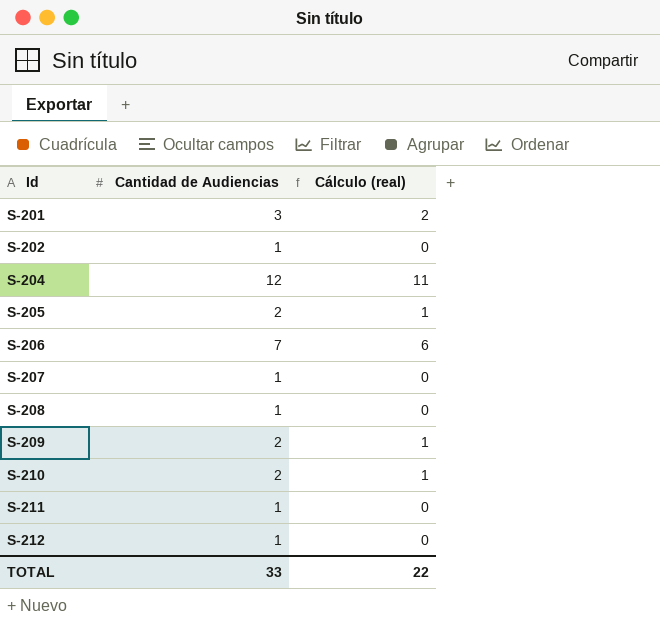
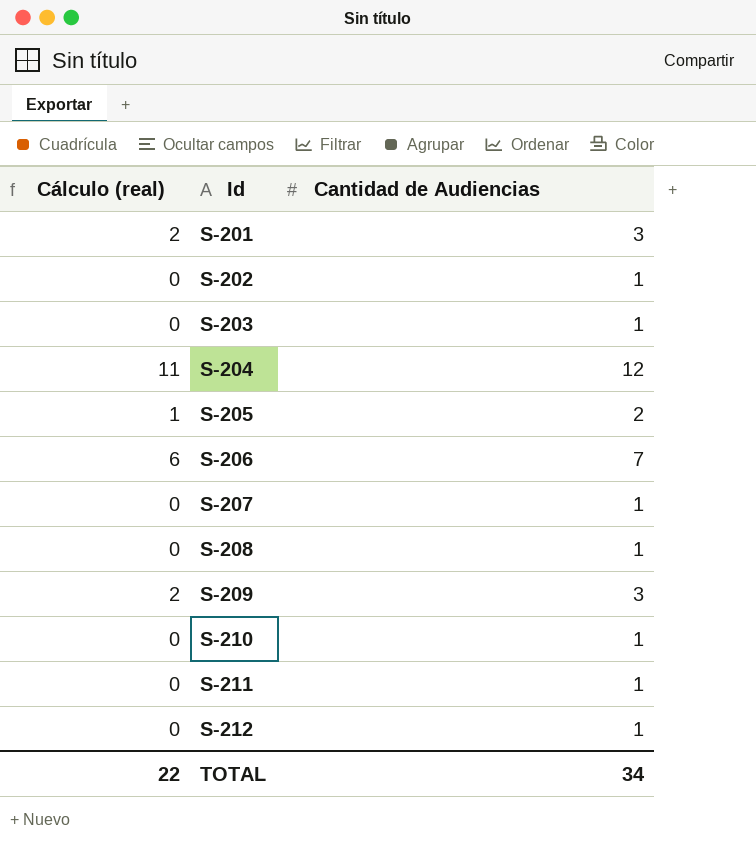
column Cálculo (real) | position: 3 -> 1
row S-203: none -> 0 | 1
S-209 | Cálculo (real): 1 -> 2
S-209 | Cantidad de Audiencias: 2 -> 3
S-210 | Cálculo (real): 1 -> 0
S-210 | Cantidad de Audiencias: 2 -> 1
TOTAL | Cantidad de Audiencias: 33 -> 34

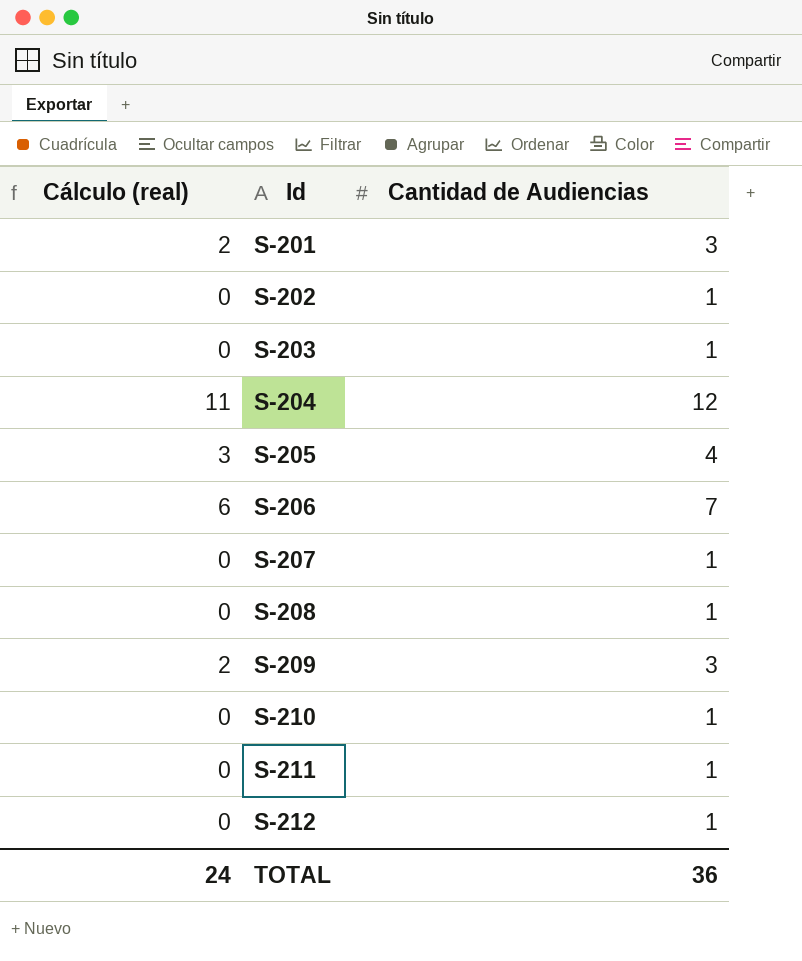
S-205 | Cálculo (real): 1 -> 3
S-205 | Cantidad de Audiencias: 2 -> 4
TOTAL | Cálculo (real): 22 -> 24
TOTAL | Cantidad de Audiencias: 34 -> 36

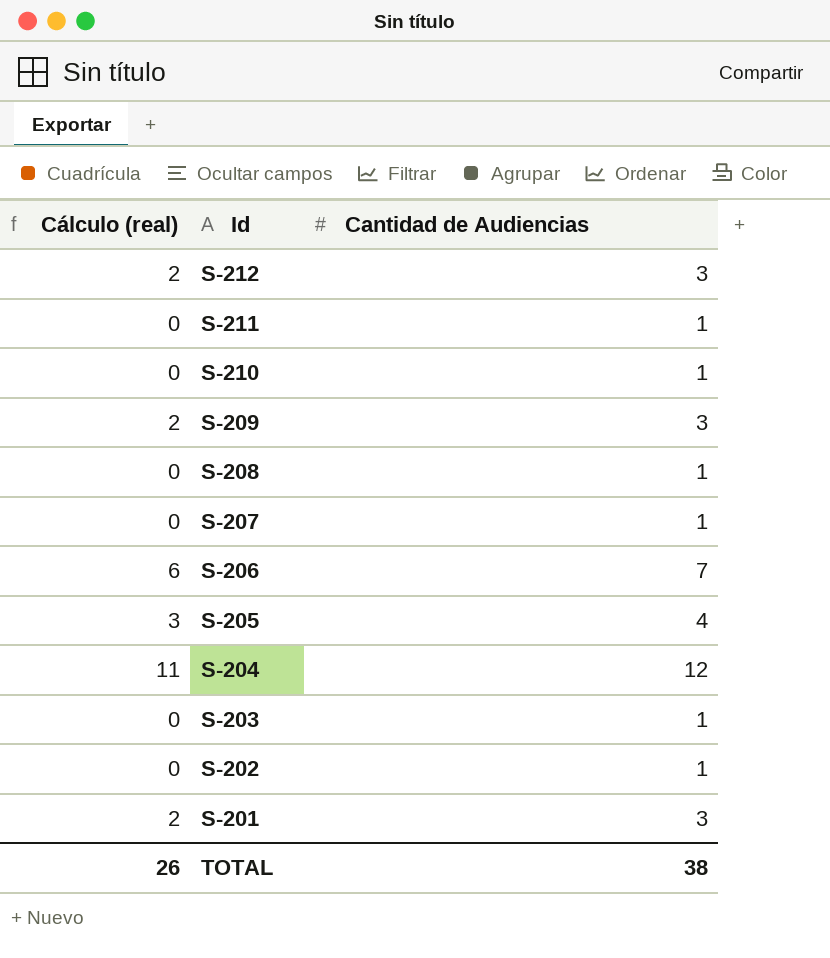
row order: Id ascending -> Id descending
S-212 | Cálculo (real): 0 -> 2
S-212 | Cantidad de Audiencias: 1 -> 3
TOTAL | Cálculo (real): 24 -> 26
TOTAL | Cantidad de Audiencias: 36 -> 38

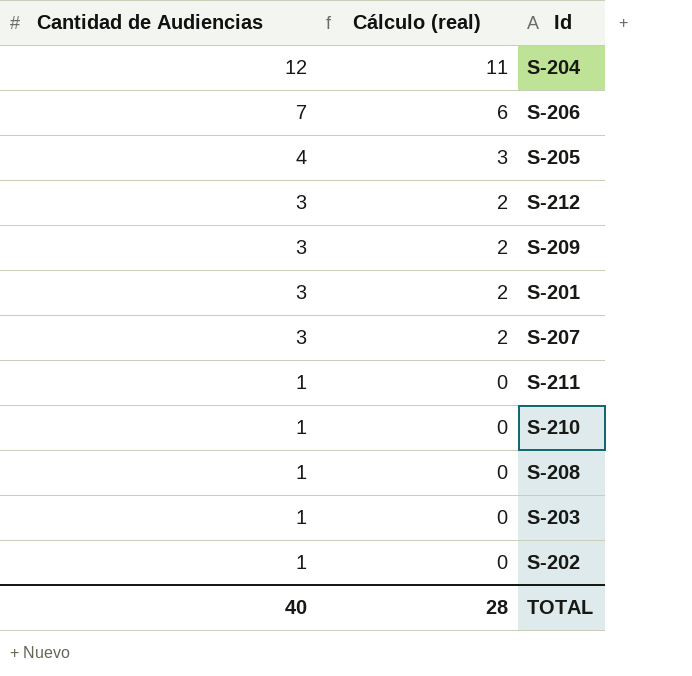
row order: Id descending -> Cantidad de Audiencias descending
column Cantidad de Audiencias | position: 3 -> 1
S-207 | Cantidad de Audiencias: 1 -> 3
S-207 | Cálculo (real): 0 -> 2
TOTAL | Cantidad de Audiencias: 38 -> 40
TOTAL | Cálculo (real): 26 -> 28

